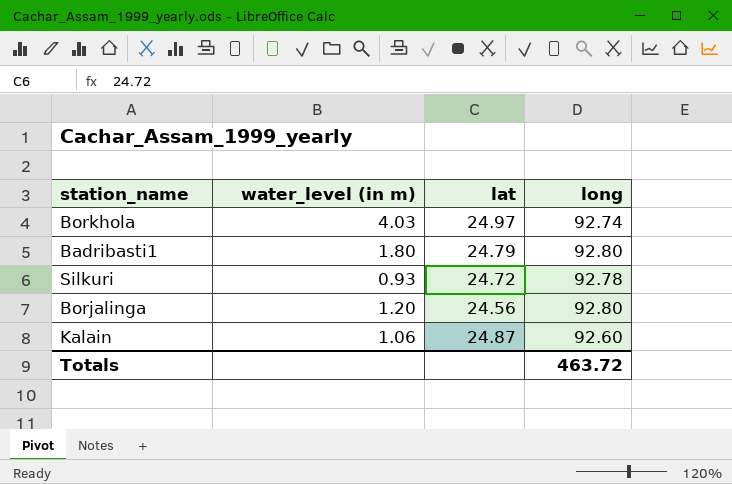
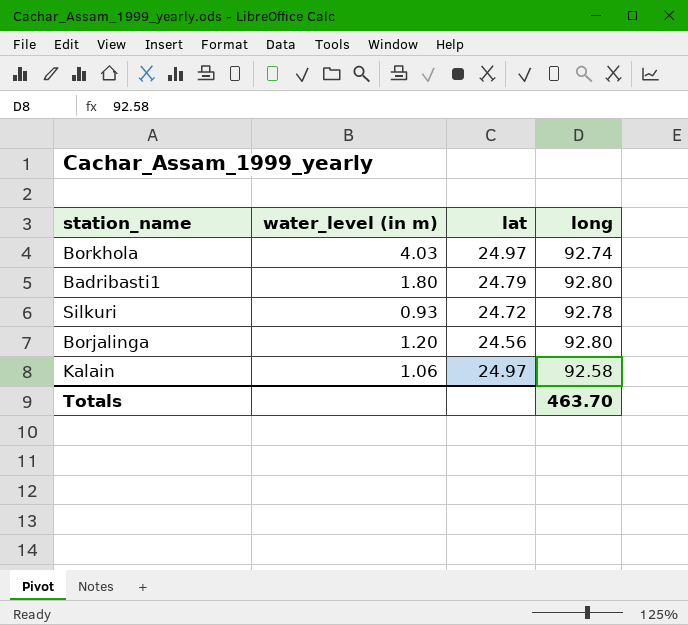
Kalain | lat: 24.87 -> 24.97
Kalain | long: 92.60 -> 92.58
Totals | long: 463.72 -> 463.70

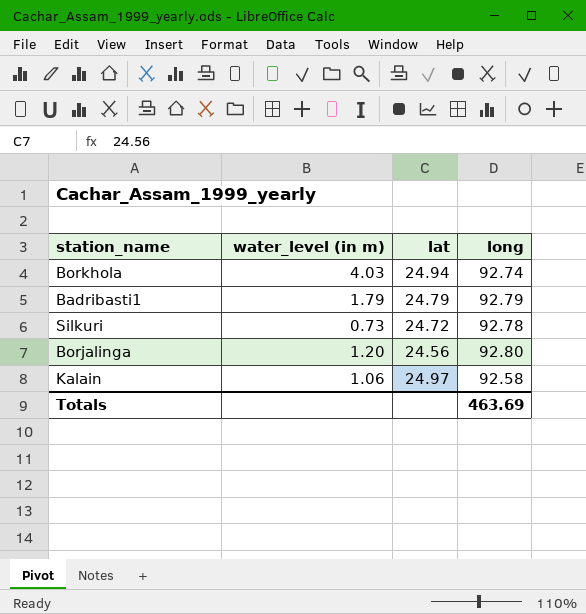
Borkhola | lat: 24.97 -> 24.94
Badribasti1 | water_level (in m): 1.80 -> 1.79
Badribasti1 | long: 92.80 -> 92.79
Silkuri | water_level (in m): 0.93 -> 0.73
Totals | long: 463.70 -> 463.69

